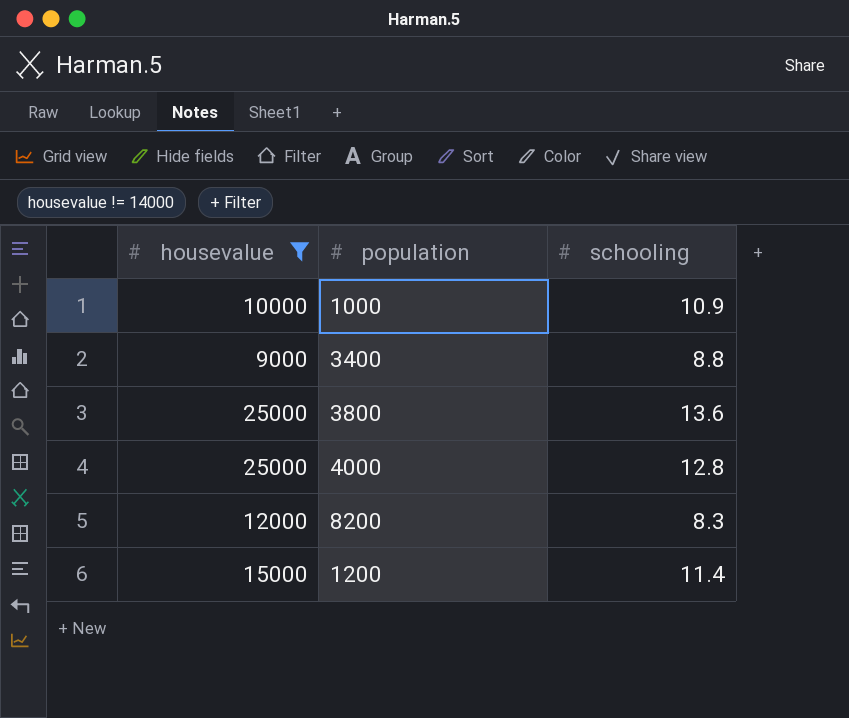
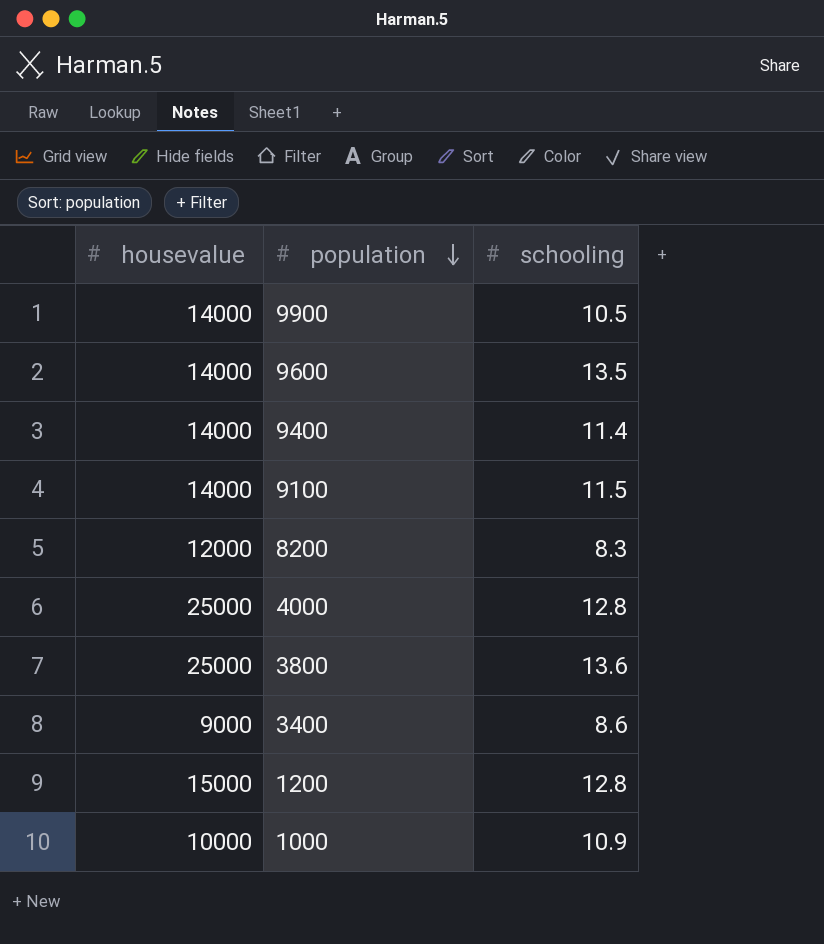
filter: housevalue != 14000 -> none
row order: none -> population descending
3400 | schooling: 8.8 -> 8.6
1200 | schooling: 11.4 -> 12.8

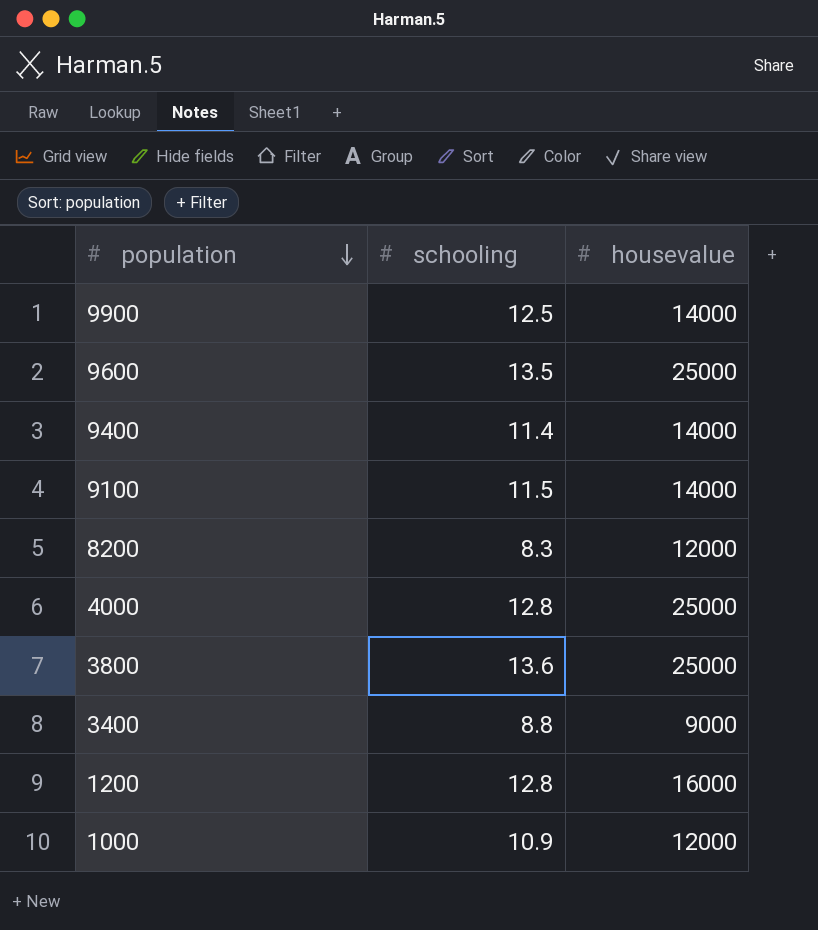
column housevalue | position: 1 -> 3
9900 | schooling: 10.5 -> 12.5
9600 | housevalue: 14000 -> 25000
3400 | schooling: 8.6 -> 8.8
1200 | housevalue: 15000 -> 16000
1000 | housevalue: 10000 -> 12000

